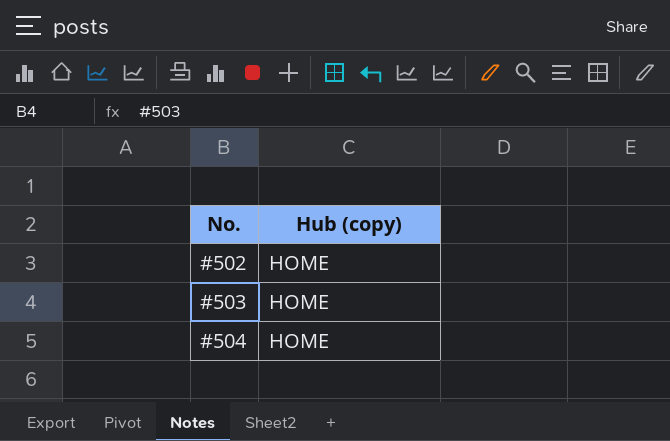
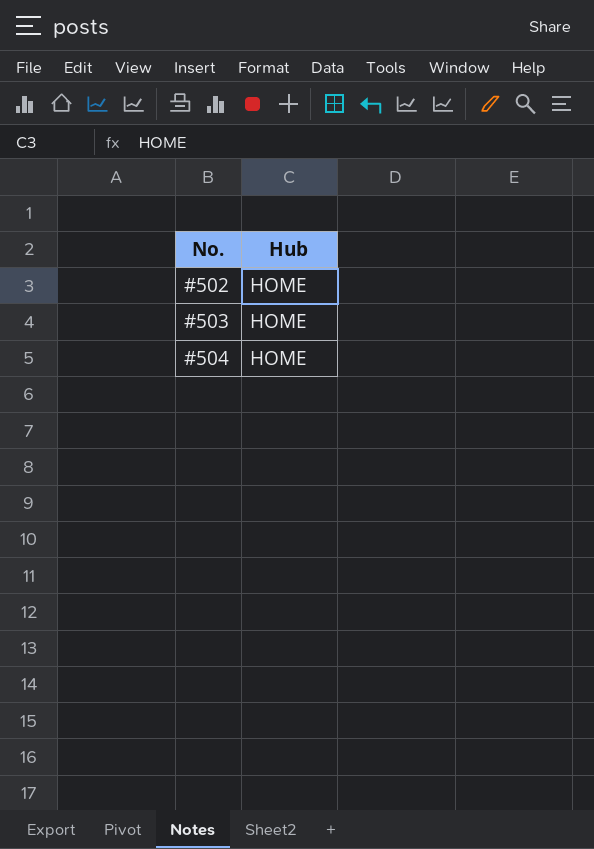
column name: Hub (copy) -> Hub

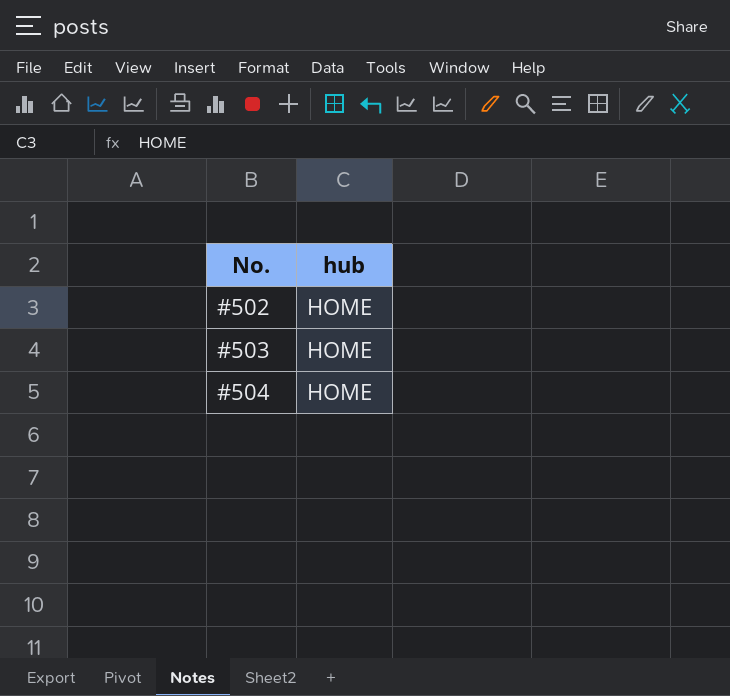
column name: Hub -> hub

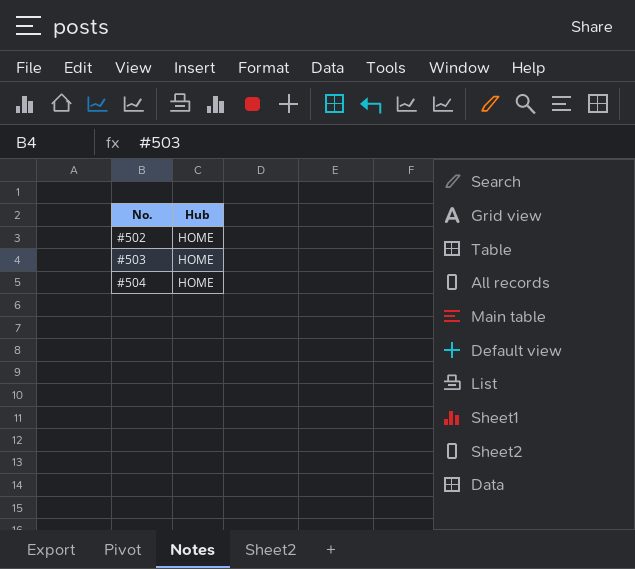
column name: hub -> Hub

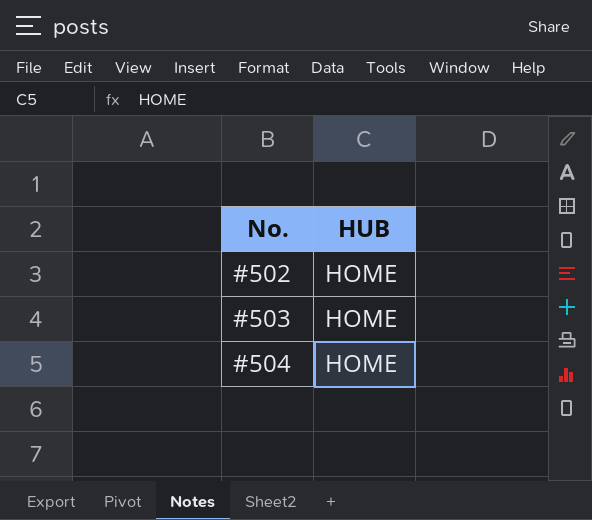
column name: Hub -> HUB

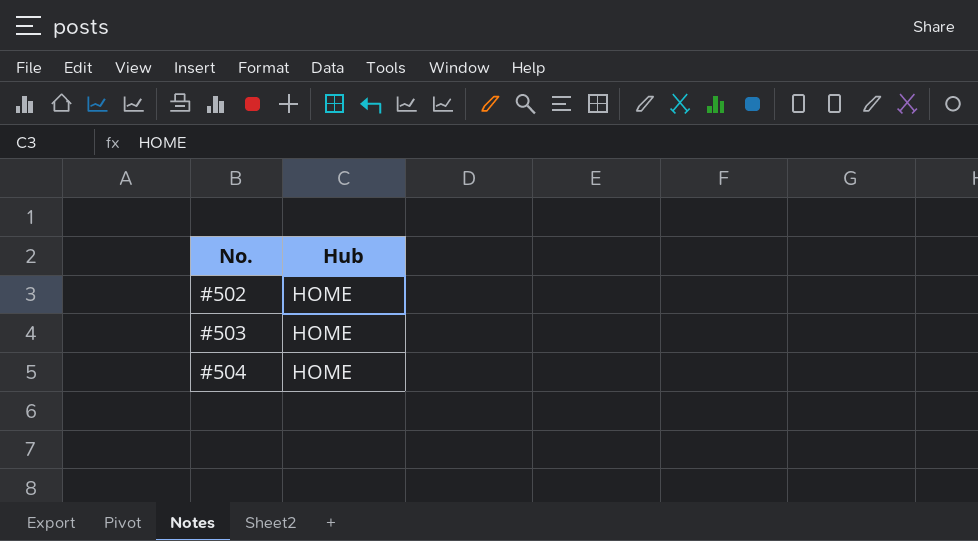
column name: HUB -> Hub

